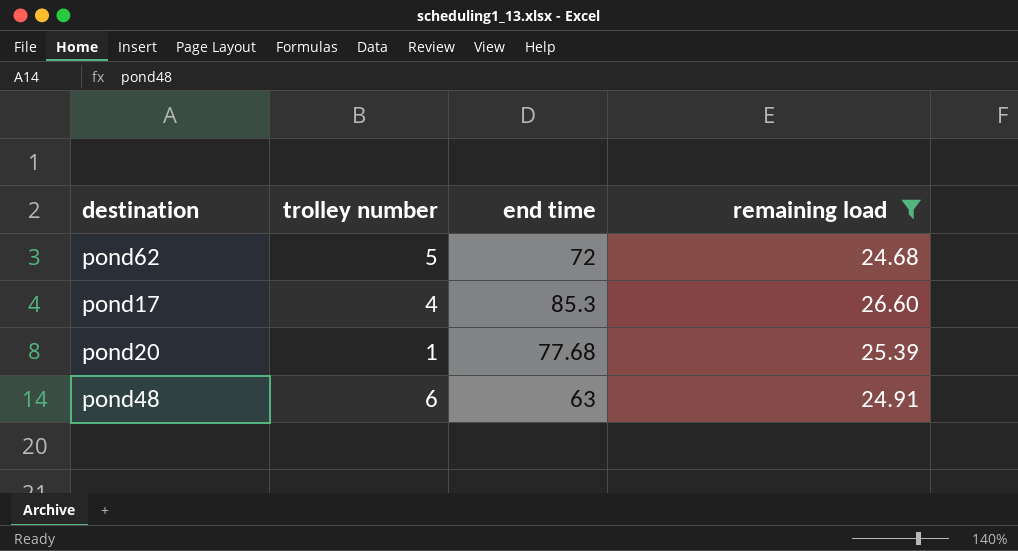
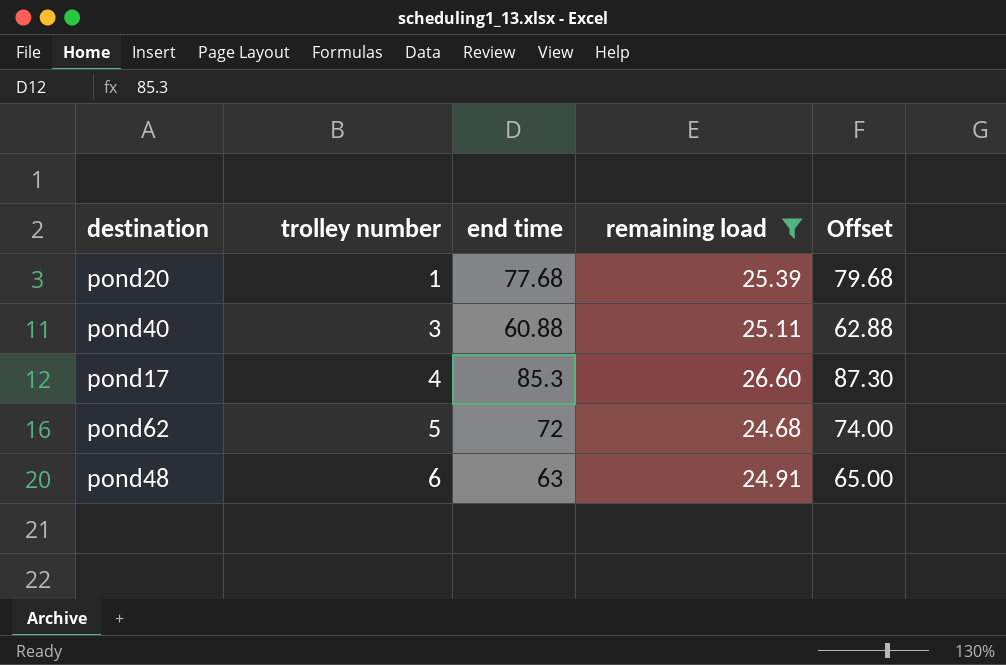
row order: none -> trolley number ascending
column Offset | formula: none -> [end time] + 2
row pond40: none -> 3 | 60.88 | 25.11 | 62.88

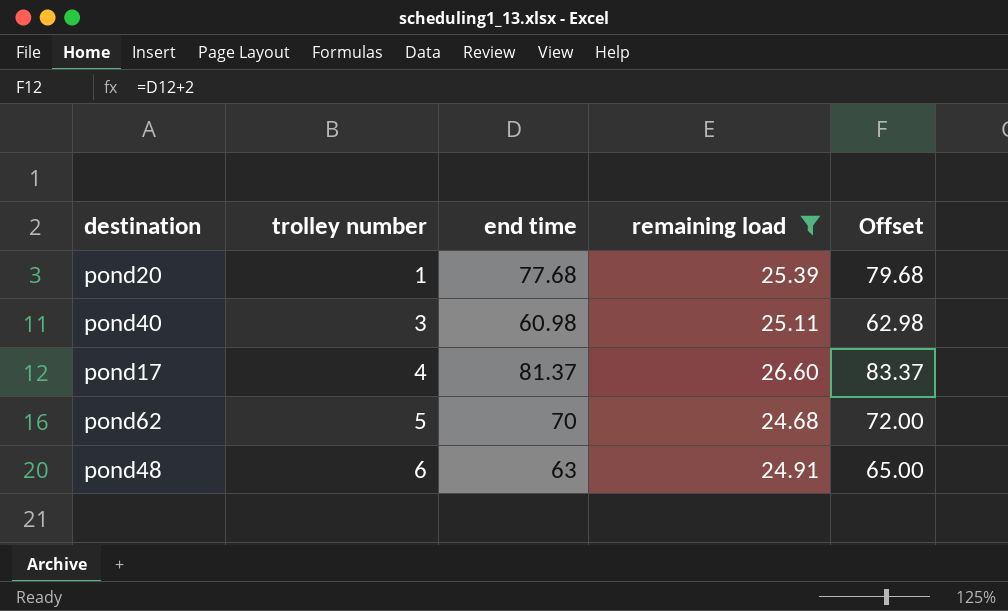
pond40 | end time: 60.88 -> 60.98
pond40 | Offset: 62.88 -> 62.98
pond17 | end time: 85.3 -> 81.37
pond17 | Offset: 87.30 -> 83.37
pond62 | end time: 72 -> 70
pond62 | Offset: 74.00 -> 72.00

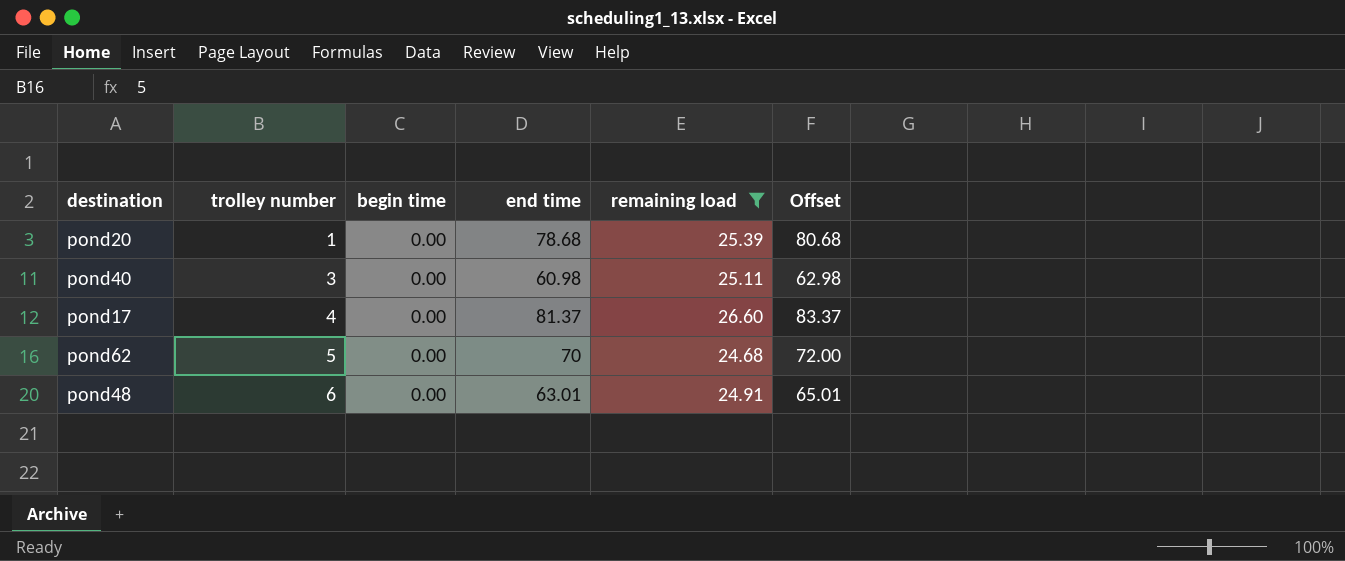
column begin time | position: none -> 3
pond20 | end time: 77.68 -> 78.68
pond20 | Offset: 79.68 -> 80.68
pond48 | end time: 63 -> 63.01
pond48 | Offset: 65.00 -> 65.01

